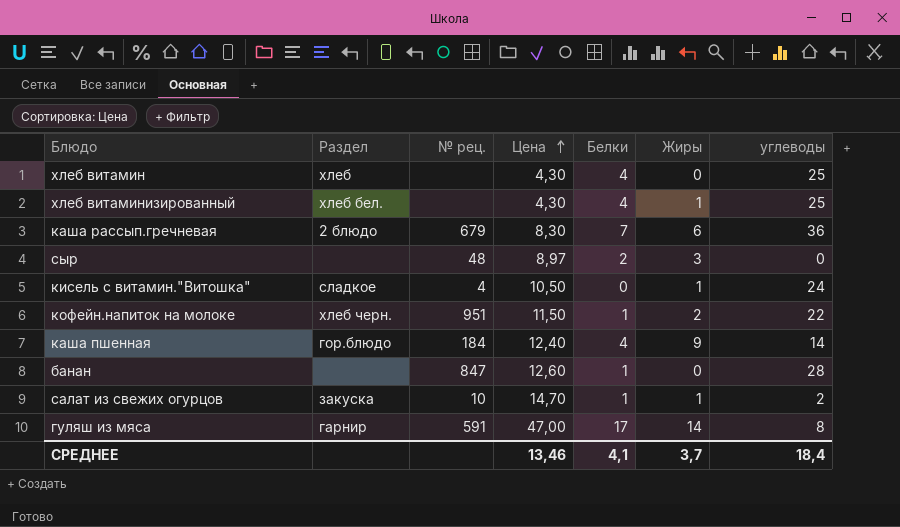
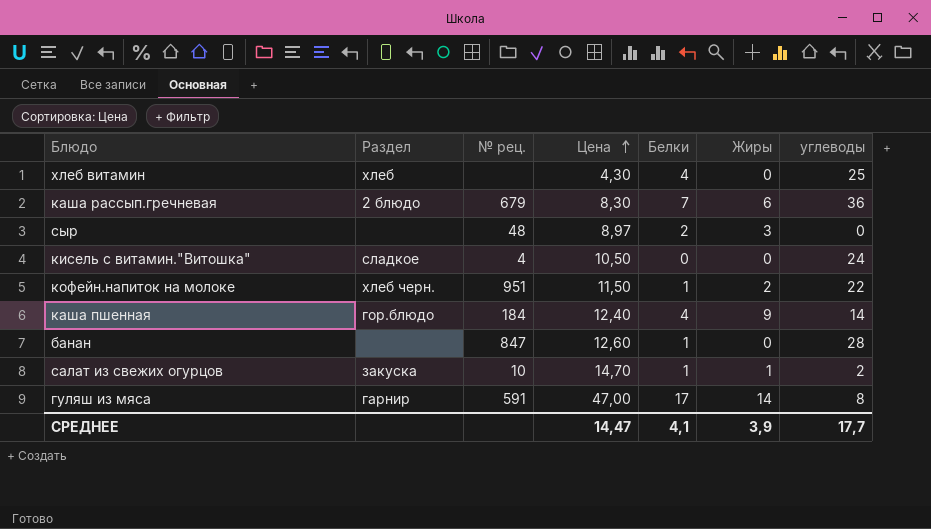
row хлеб витаминизированный: хлеб бел. | none | 4,30 | 4 | 1 | 25 -> none
кисель с витамин."Витошка" | Жиры: 1 -> 0
СРЕДНЕЕ | Цена: 13,46 -> 14,47
СРЕДНЕЕ | Жиры: 3,7 -> 3,9
СРЕДНЕЕ | углеводы: 18,4 -> 17,7

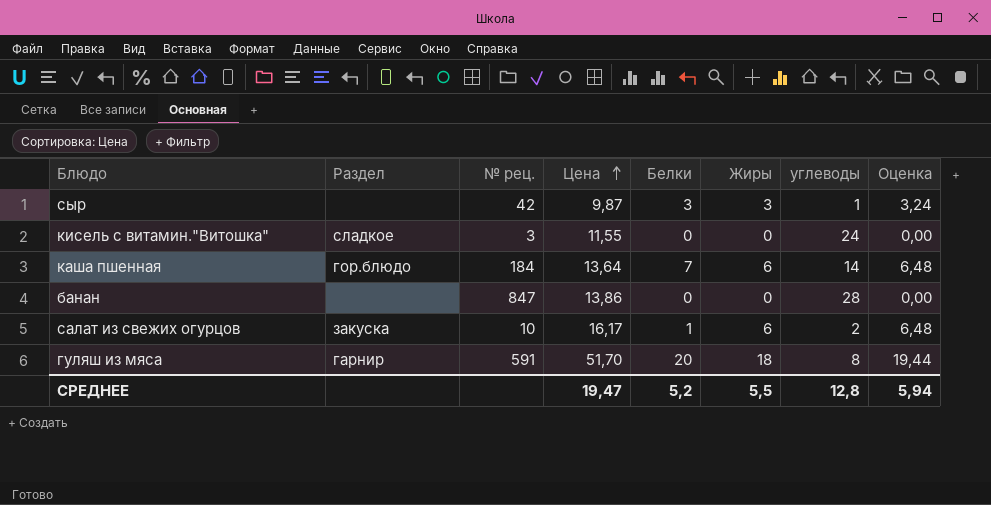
column Оценка | formula: none -> [Жиры] * 1,08
row хлеб витамин: хлеб | none | 4,30 | 4 | 0 | 25 -> none
row каша рассып.гречневая: 2 блюдо | 679 | 8,30 | 7 | 6 | 36 -> none
row кофейн.напиток на молоке: хлеб черн. | 951 | 11,50 | 1 | 2 | 22 -> none
сыр | № рец.: 48 -> 42
сыр | Цена: 8,97 -> 9,87
сыр | Белки: 2 -> 3
сыр | углеводы: 0 -> 1
кисель с витамин."Витошка" | № рец.: 4 -> 3
кисель с витамин."Витошка" | Цена: 10,50 -> 11,55
каша пшенная | Цена: 12,40 -> 13,64
каша пшенная | Белки: 4 -> 7
каша пшенная | Жиры: 9 -> 6
банан | Цена: 12,60 -> 13,86
банан | Белки: 1 -> 0
салат из свежих огурцов | Цена: 14,70 -> 16,17
салат из свежих огурцов | Жиры: 1 -> 6
гуляш из мяса | Цена: 47,00 -> 51,70
гуляш из мяса | Белки: 17 -> 20
гуляш из мяса | Жиры: 14 -> 18
СРЕДНЕЕ | Цена: 14,47 -> 19,47
СРЕДНЕЕ | Белки: 4,1 -> 5,2
СРЕДНЕЕ | Жиры: 3,9 -> 5,5
СРЕДНЕЕ | углеводы: 17,7 -> 12,8

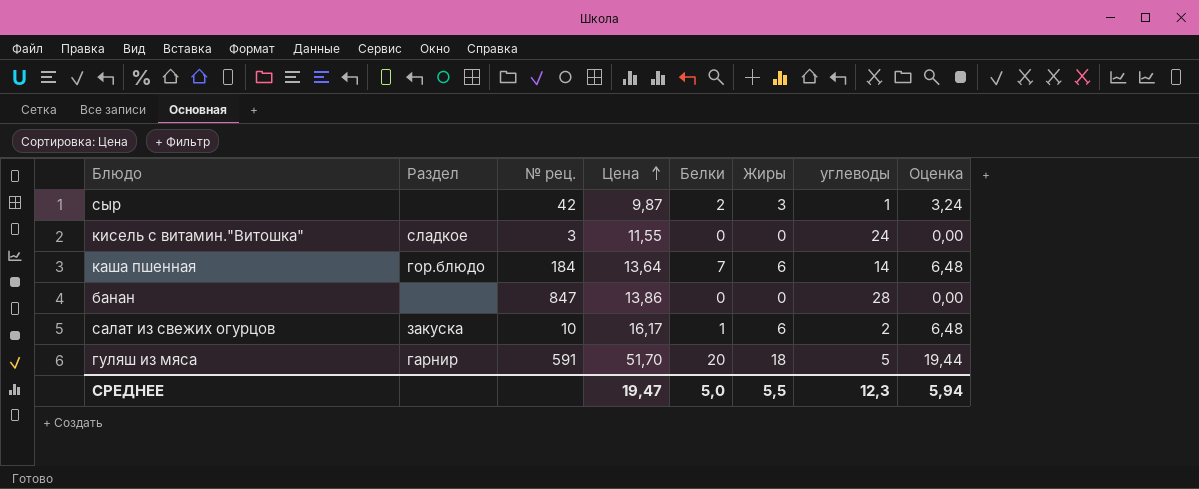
сыр | Белки: 3 -> 2
гуляш из мяса | углеводы: 8 -> 5
СРЕДНЕЕ | Белки: 5,2 -> 5,0
СРЕДНЕЕ | углеводы: 12,8 -> 12,3

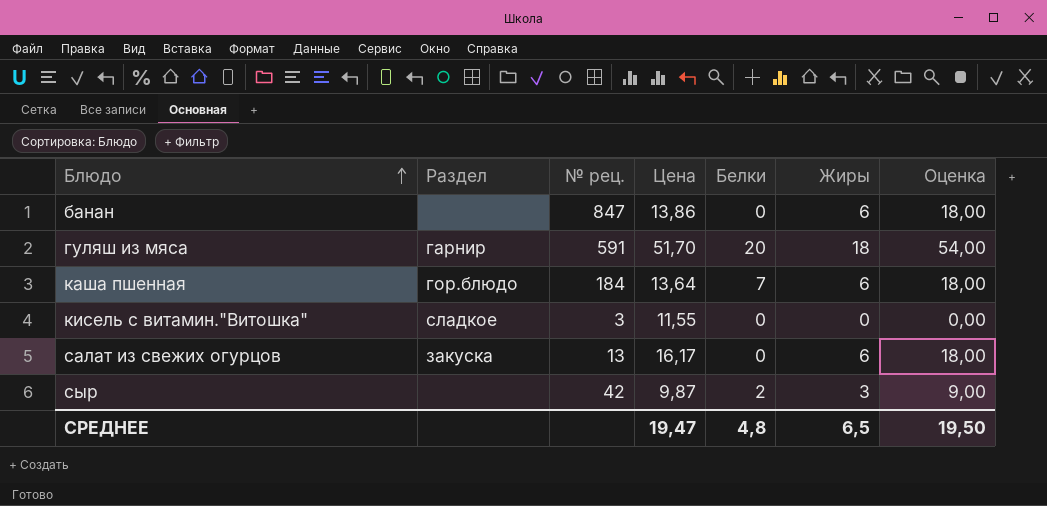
row order: Цена ascending -> Блюдо ascending
column углеводы | position: 7 -> none
column Оценка | formula: [Жиры] * 1,08 -> [Жиры] * 3
банан | Жиры: 0 -> 6
салат из свежих огурцов | № рец.: 10 -> 13
салат из свежих огурцов | Белки: 1 -> 0
СРЕДНЕЕ | Белки: 5,0 -> 4,8
СРЕДНЕЕ | Жиры: 5,5 -> 6,5
СРЕДНЕЕ | Оценка: 5,94 -> 19,50

